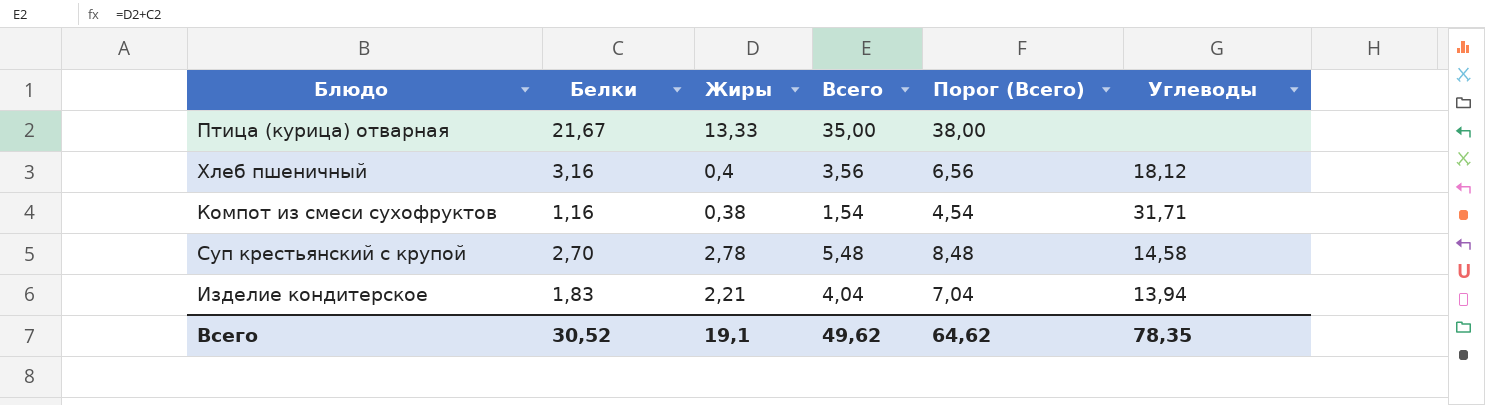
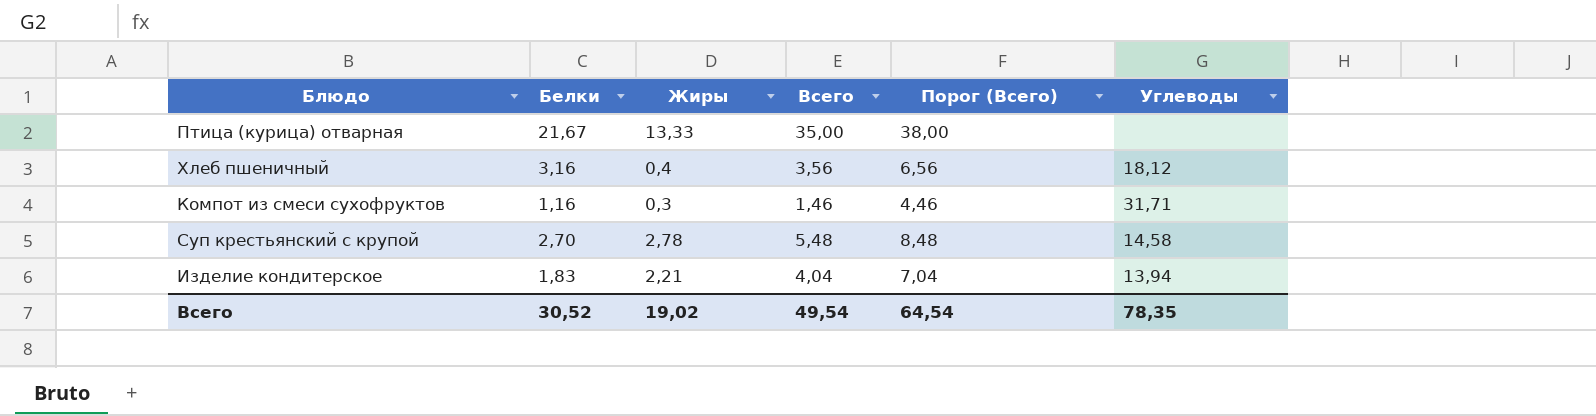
Компот из смеси сухофруктов | Жиры: 0,38 -> 0,3
Компот из смеси сухофруктов | Всего: 1,54 -> 1,46
Компот из смеси сухофруктов | Порог (Всего): 4,54 -> 4,46
Всего | Жиры: 19,1 -> 19,02
Всего | Всего: 49,62 -> 49,54
Всего | Порог (Всего): 64,62 -> 64,54

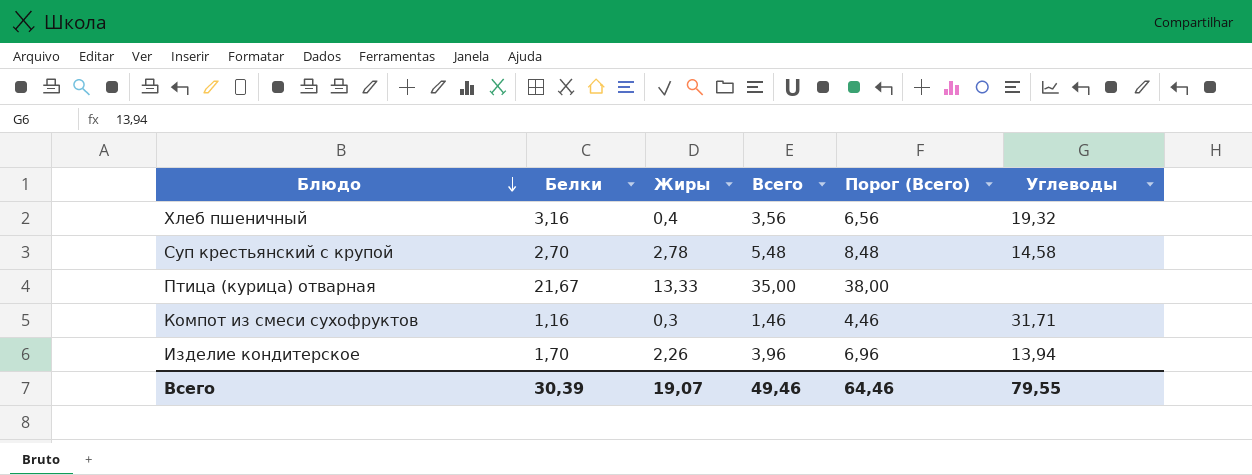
row order: none -> Блюдо descending
Хлеб пшеничный | Углеводы: 18,12 -> 19,32
Изделие кондитерское | Белки: 1,83 -> 1,70
Изделие кондитерское | Жиры: 2,21 -> 2,26
Изделие кондитерское | Всего: 4,04 -> 3,96
Изделие кондитерское | Порог (Всего): 7,04 -> 6,96
Всего | Белки: 30,52 -> 30,39
Всего | Жиры: 19,02 -> 19,07
Всего | Всего: 49,54 -> 49,46
Всего | Порог (Всего): 64,54 -> 64,46
Всего | Углеводы: 78,35 -> 79,55

